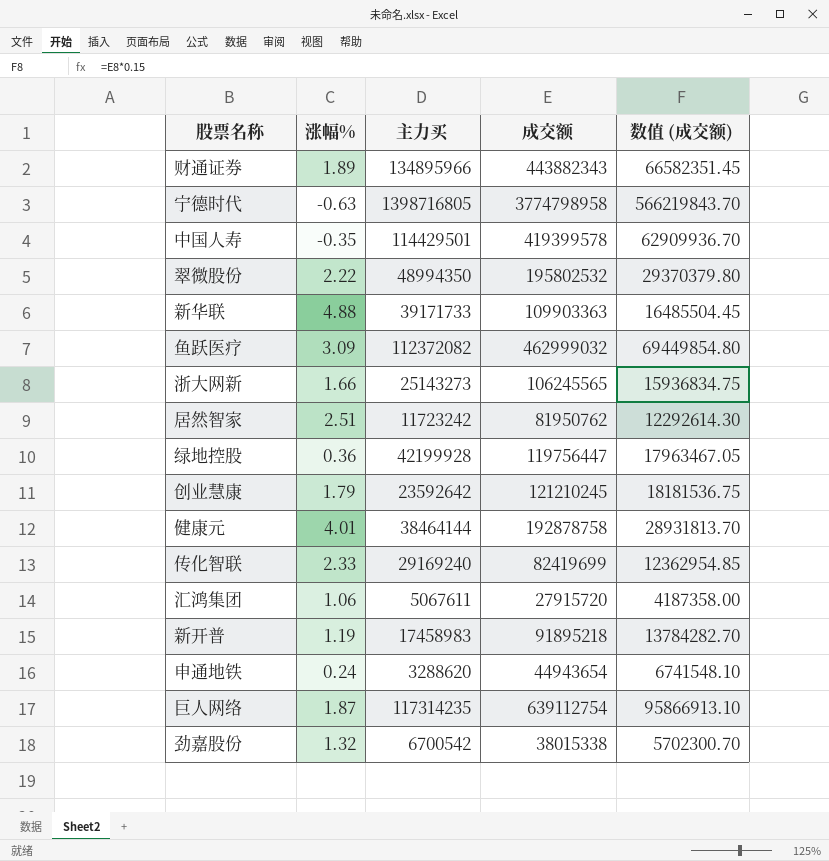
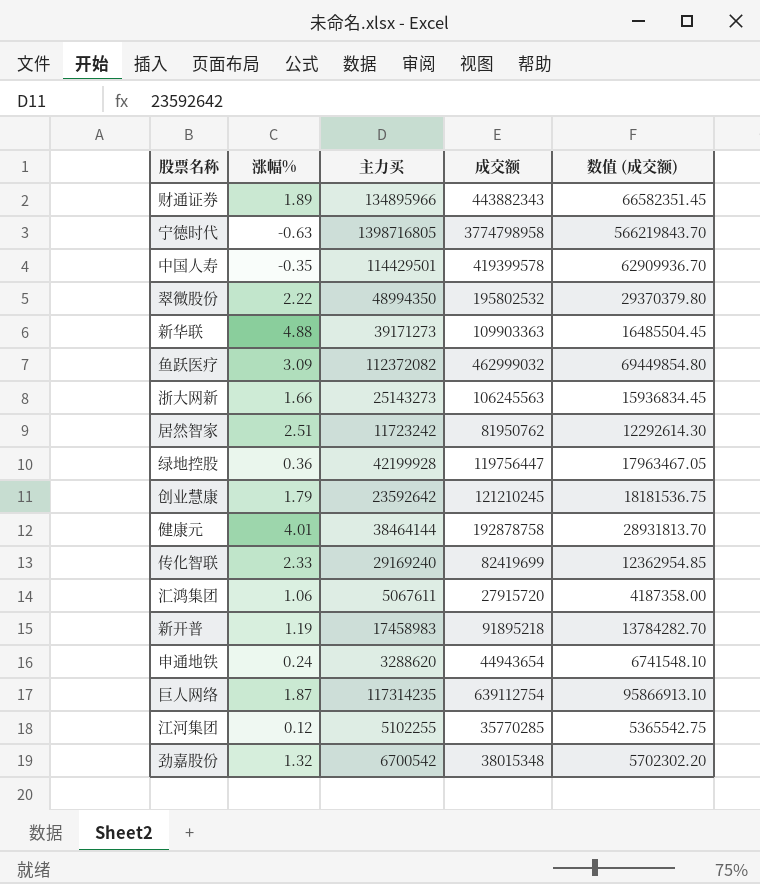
新华联 | 主力买: 39171733 -> 39171273
浙大网新 | 成交额: 106245565 -> 106245563
浙大网新 | 数值 (成交额): 15936834.75 -> 15936834.45
row 江河集团: none -> 0.12 | 5102255 | 35770285 | 5365542.75
劲嘉股份 | 成交额: 38015338 -> 38015348
劲嘉股份 | 数值 (成交额): 5702300.70 -> 5702302.20

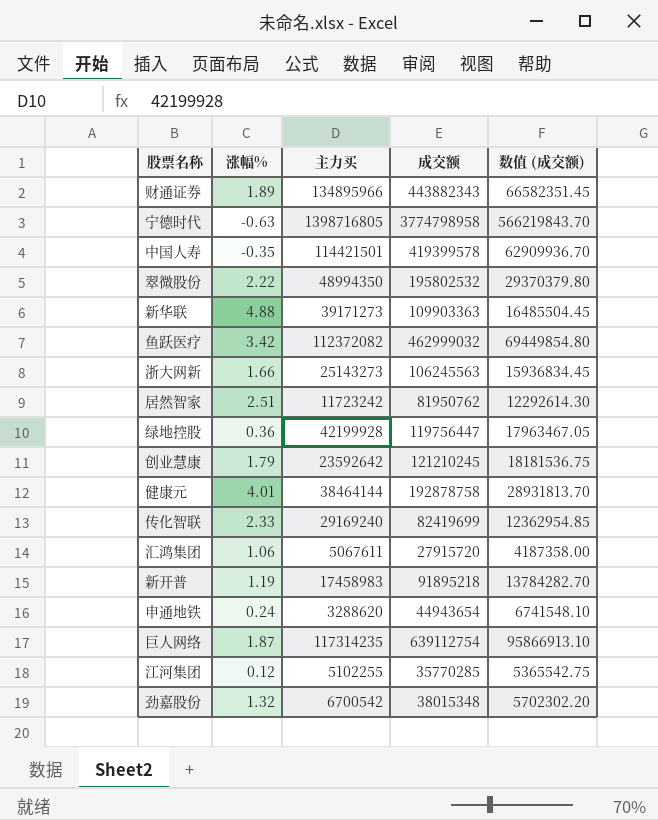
中国人寿 | 主力买: 114429501 -> 114421501
鱼跃医疗 | 涨幅%: 3.09 -> 3.42

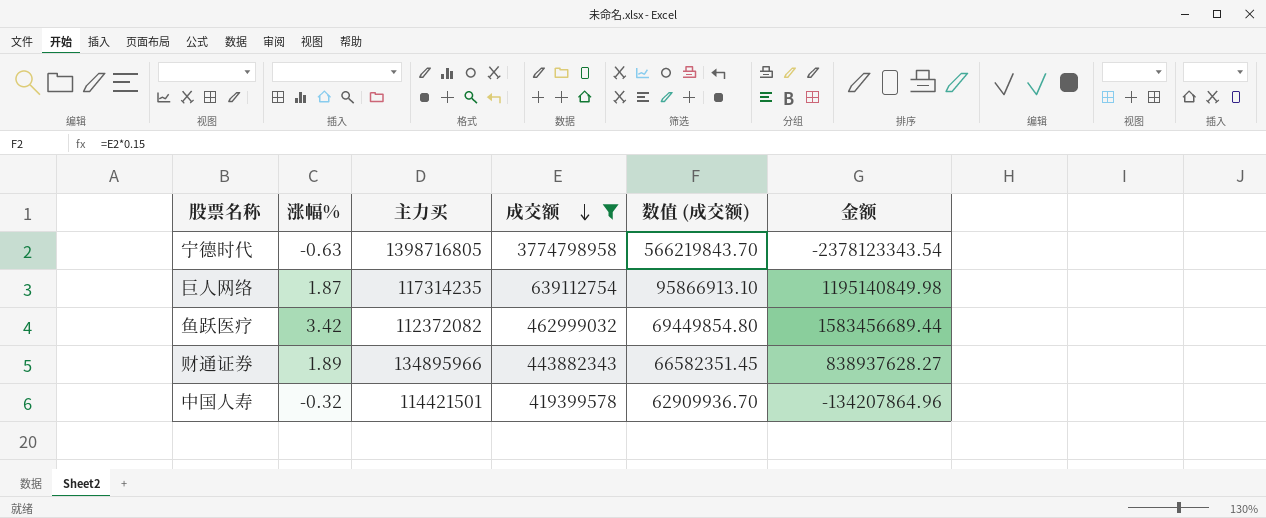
filter: none -> 成交额 >= 419399578
row order: none -> 成交额 descending
column 金额 | formula: none -> [涨幅%] * [成交额]
中国人寿 | 涨幅%: -0.35 -> -0.32

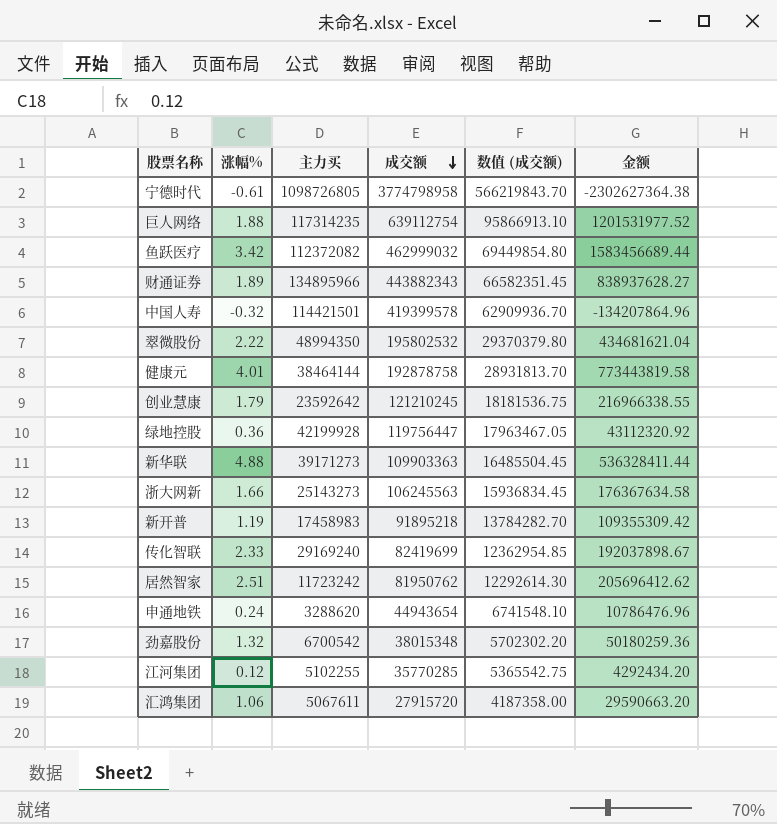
filter: 成交额 >= 419399578 -> none
宁德时代 | 涨幅%: -0.63 -> -0.61
宁德时代 | 主力买: 1398716805 -> 1098726805
宁德时代 | 金额: -2378123343.54 -> -2302627364.38
巨人网络 | 涨幅%: 1.87 -> 1.88
巨人网络 | 金额: 1195140849.98 -> 1201531977.52

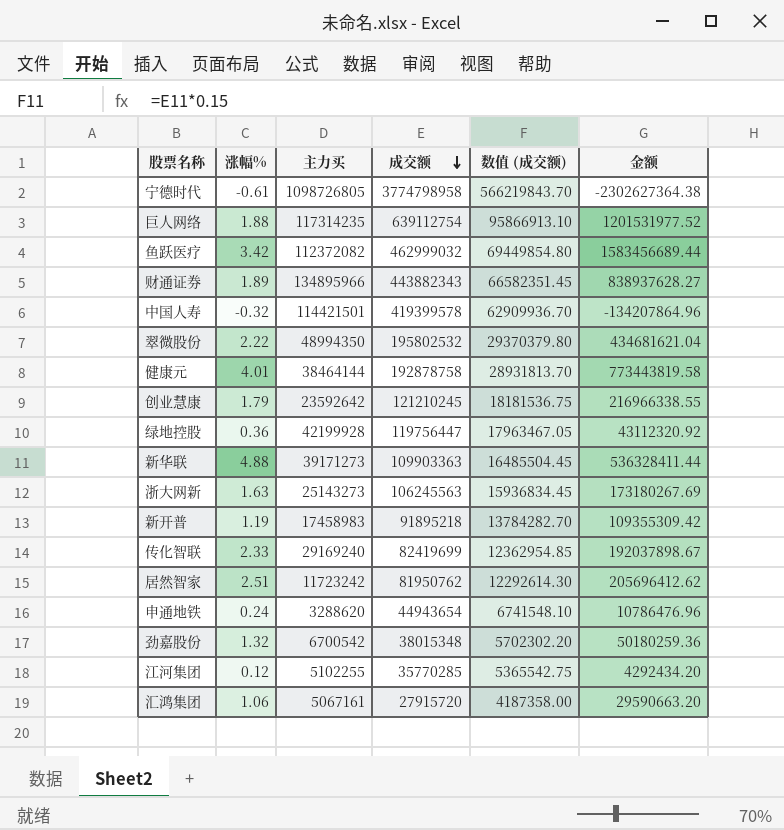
浙大网新 | 涨幅%: 1.66 -> 1.63
浙大网新 | 金额: 176367634.58 -> 173180267.69
汇鸿集团 | 主力买: 5067611 -> 5067161

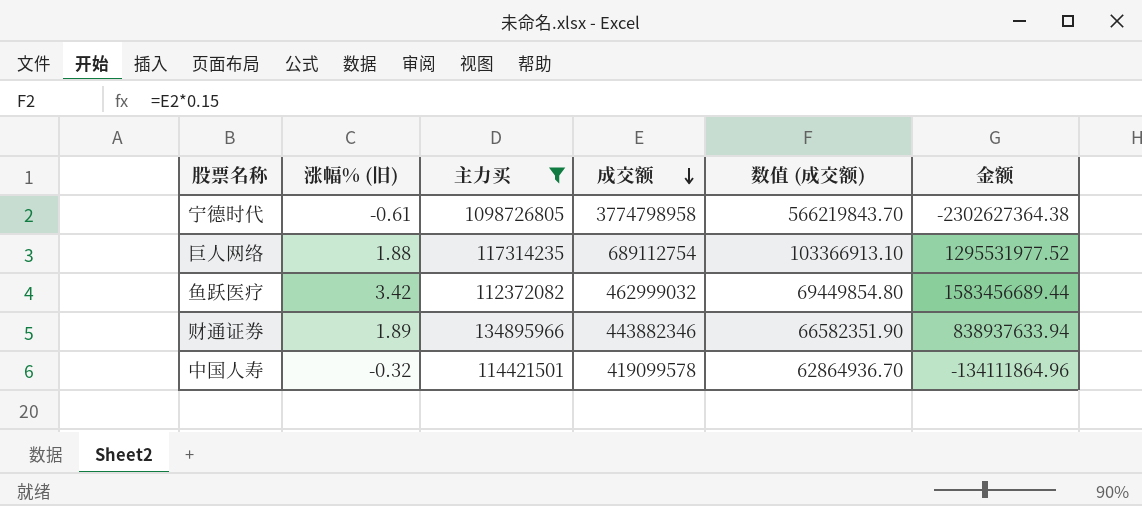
filter: none -> 主力买 >= 112372082
column name: 涨幅% -> 涨幅% (旧)
巨人网络 | 成交额: 639112754 -> 689112754
巨人网络 | 数值 (成交额): 95866913.10 -> 103366913.10
巨人网络 | 金额: 1201531977.52 -> 1295531977.52
财通证券 | 成交额: 443882343 -> 443882346
财通证券 | 数值 (成交额): 66582351.45 -> 66582351.90
财通证券 | 金额: 838937628.27 -> 838937633.94
中国人寿 | 成交额: 419399578 -> 419099578
中国人寿 | 数值 (成交额): 62909936.70 -> 62864936.70
中国人寿 | 金额: -134207864.96 -> -134111864.96

